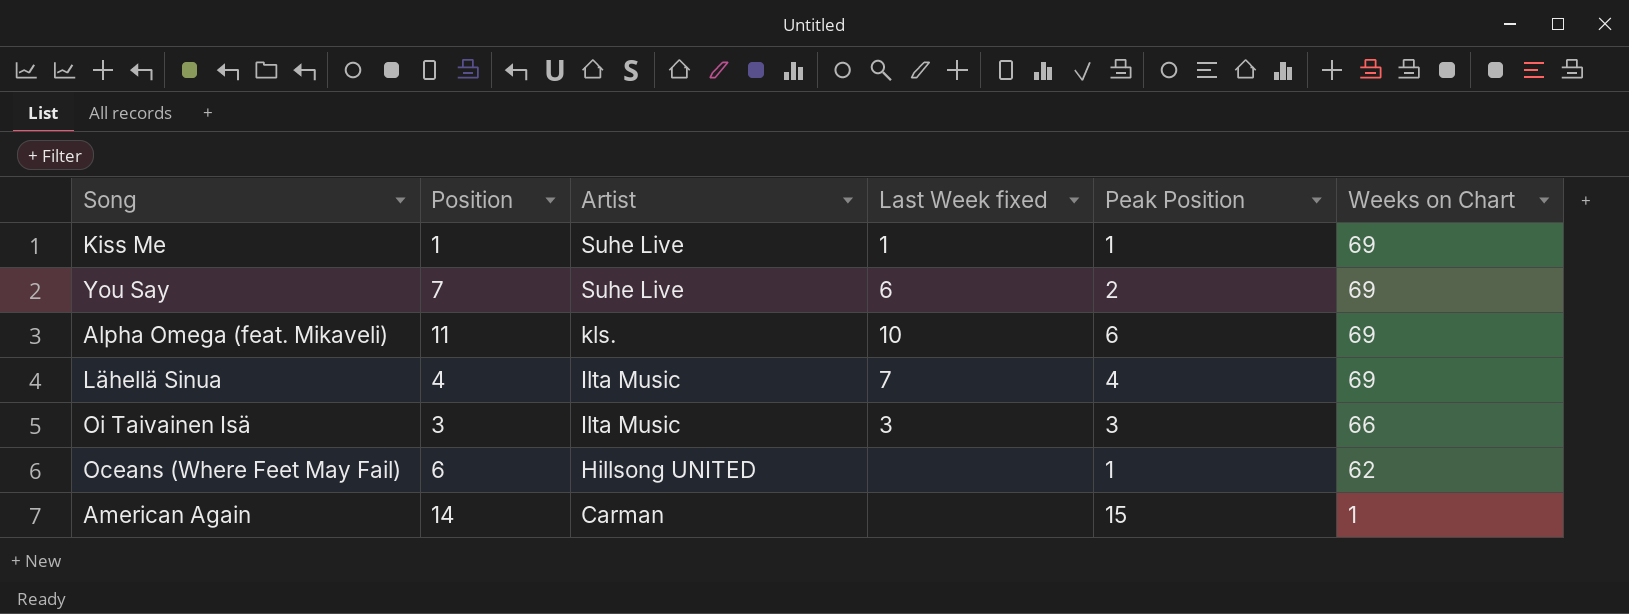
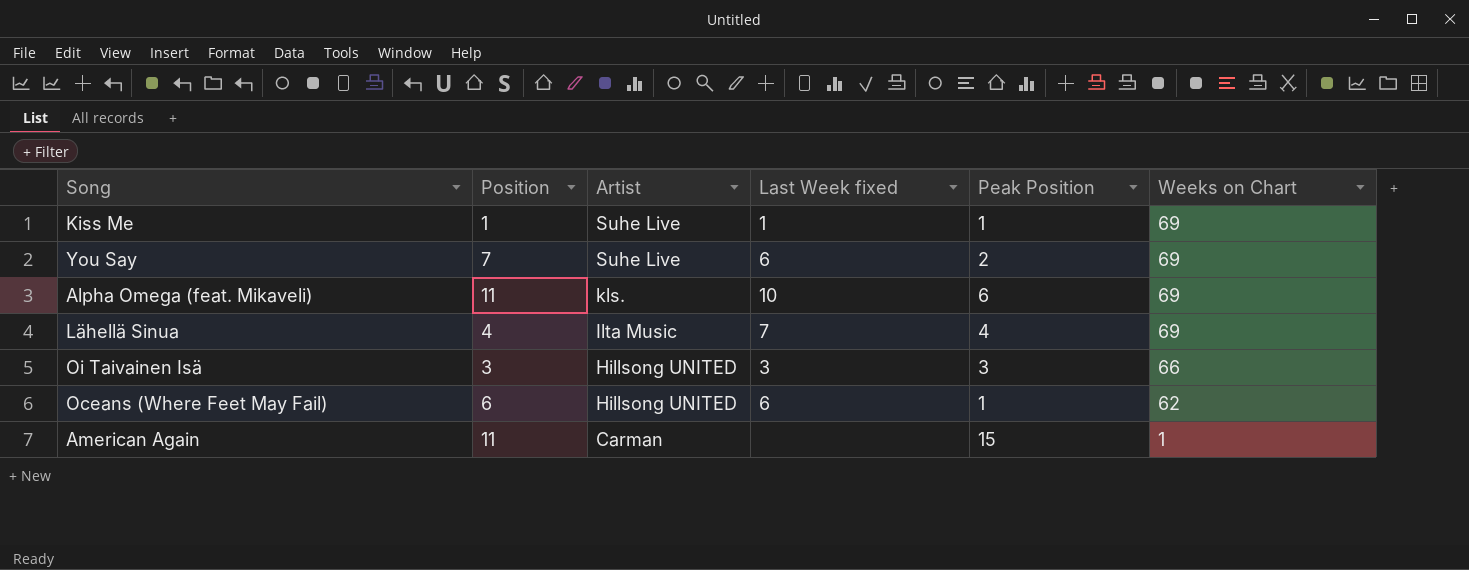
Oi Taivainen Isä | Artist: Ilta Music -> Hillsong UNITED
Oceans (Where Feet May Fail) | Last Week fixed: none -> 6
American Again | Position: 14 -> 11

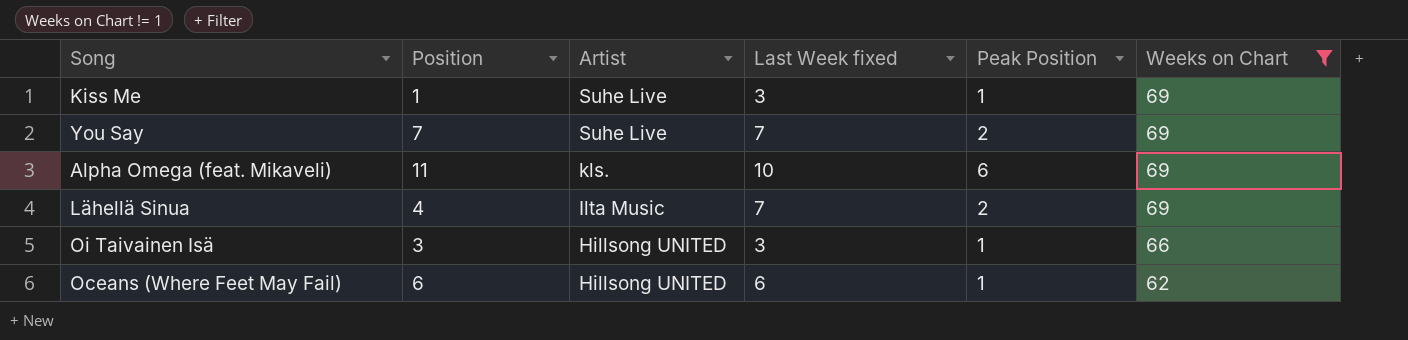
filter: none -> Weeks on Chart != 1
Kiss Me | Last Week fixed: 1 -> 3
You Say | Last Week fixed: 6 -> 7
Lähellä Sinua | Peak Position: 4 -> 2
Oi Taivainen Isä | Peak Position: 3 -> 1

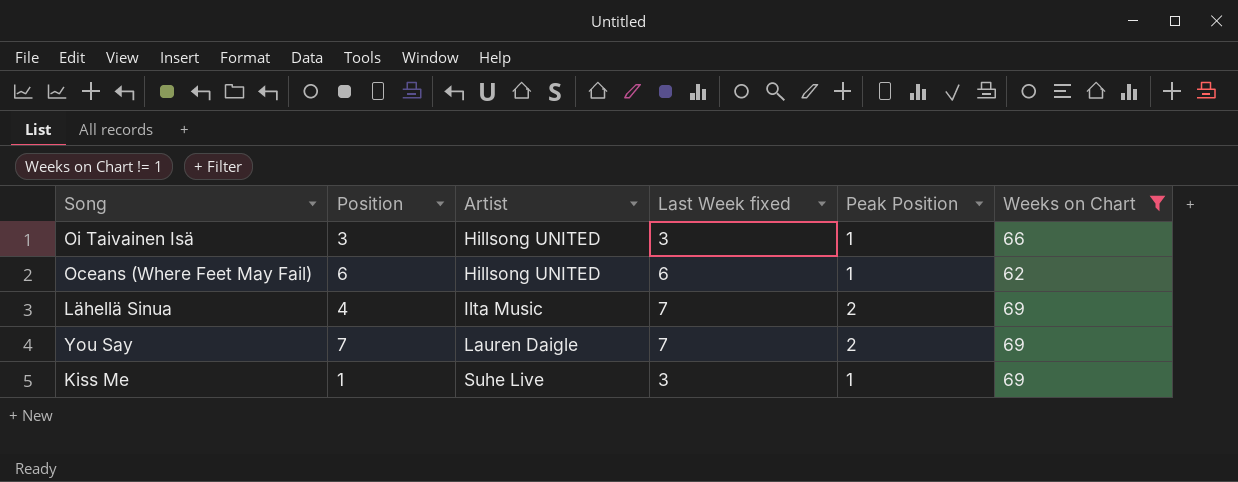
row order: Artist descending -> Artist ascending
row Alpha Omega (feat. Mikaveli): 11 | kls. | 10 | 6 | 69 -> none
You Say | Artist: Suhe Live -> Lauren Daigle

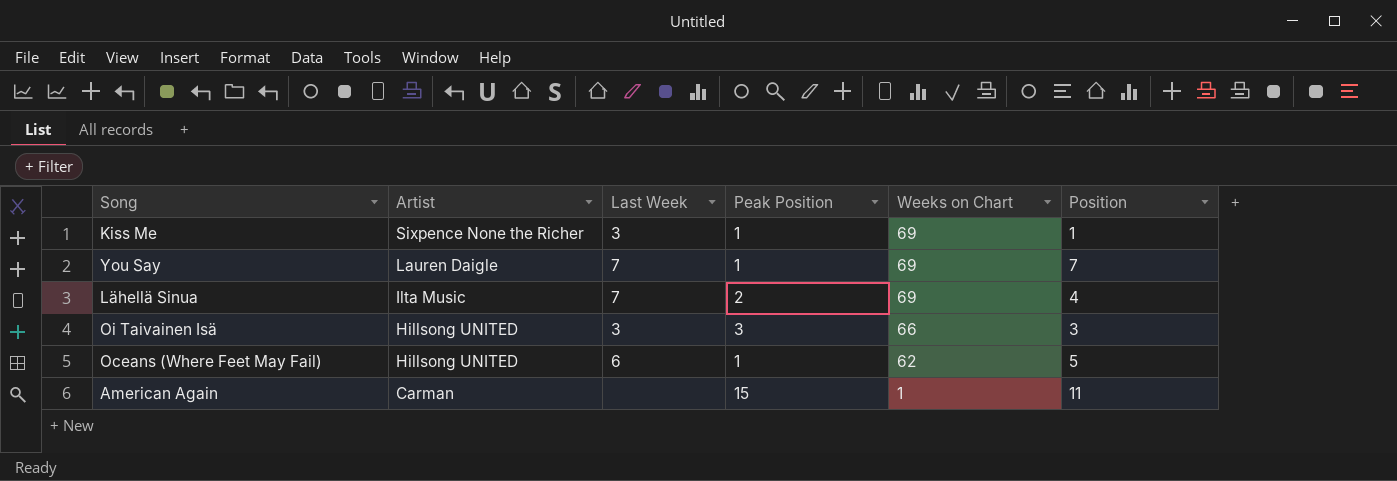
filter: Weeks on Chart != 1 -> none
row order: Artist ascending -> Artist descending
column name: Last Week fixed -> Last Week
column Position | position: 2 -> 6
Kiss Me | Artist: Suhe Live -> Sixpence None the Richer
You Say | Peak Position: 2 -> 1
Oi Taivainen Isä | Peak Position: 1 -> 3
Oceans (Where Feet May Fail) | Position: 6 -> 5

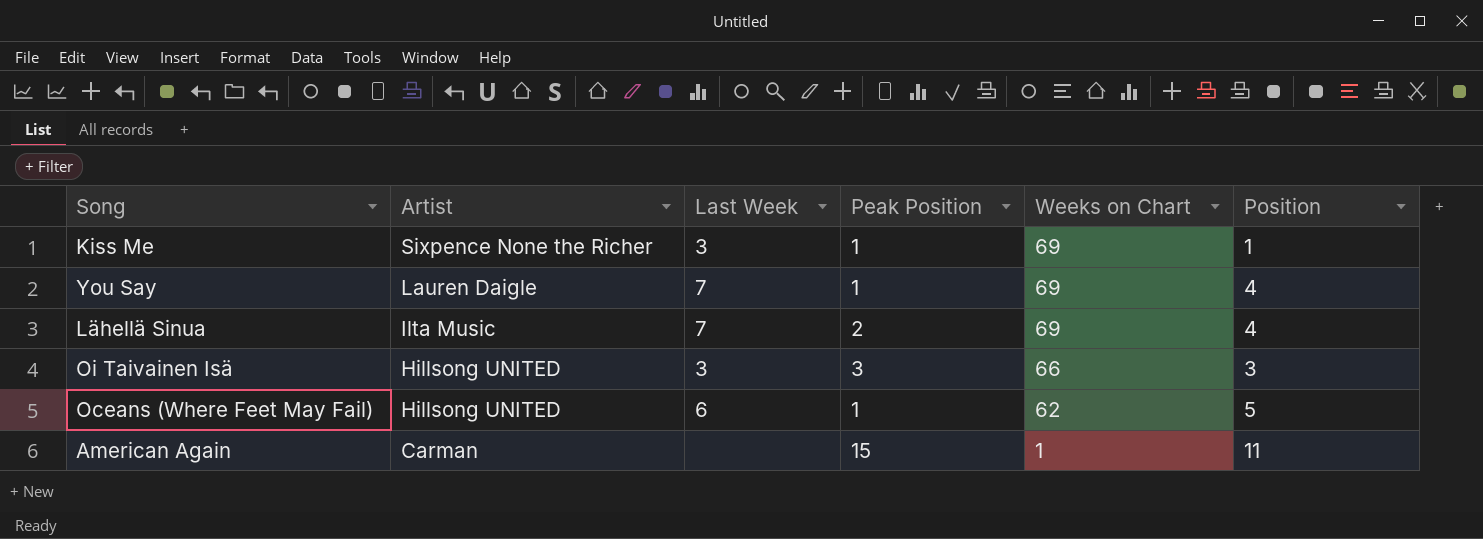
You Say | Position: 7 -> 4

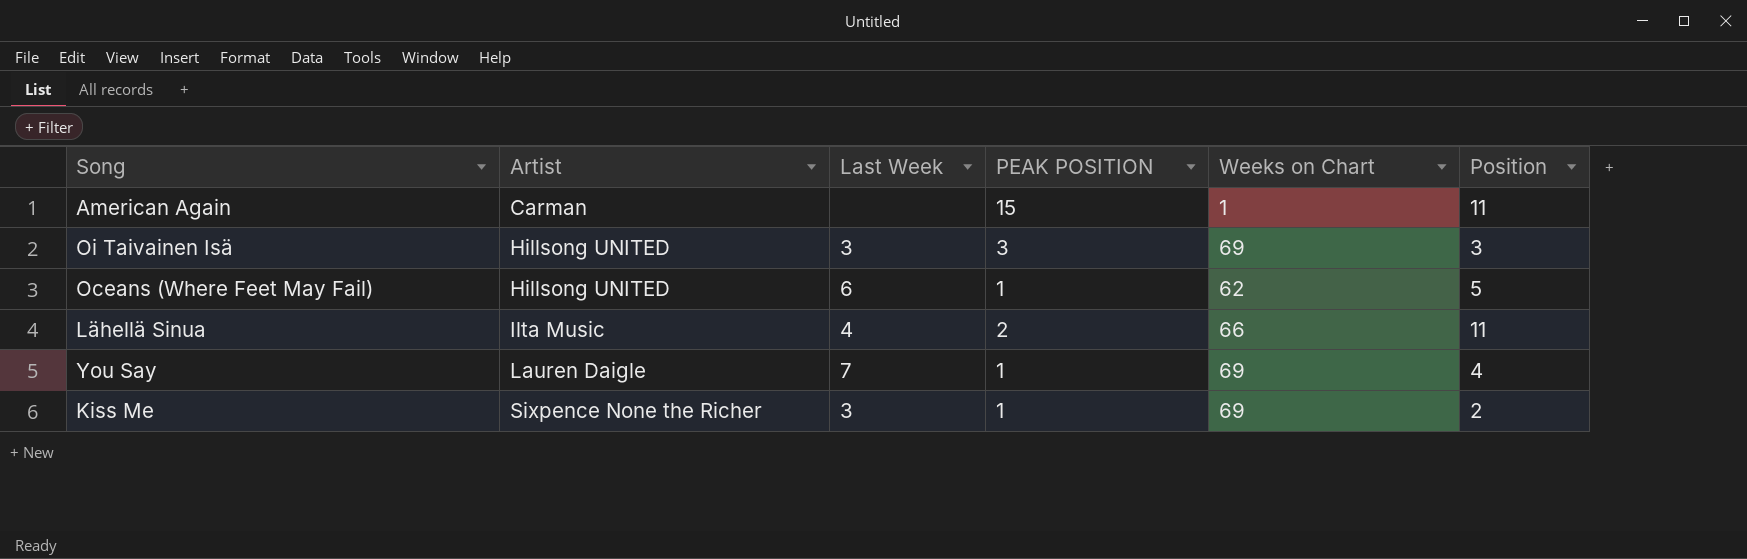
row order: Artist descending -> Artist ascending
column name: Peak Position -> PEAK POSITION
Oi Taivainen Isä | Weeks on Chart: 66 -> 69
Lähellä Sinua | Last Week: 7 -> 4
Lähellä Sinua | Weeks on Chart: 69 -> 66
Lähellä Sinua | Position: 4 -> 11
Kiss Me | Position: 1 -> 2

